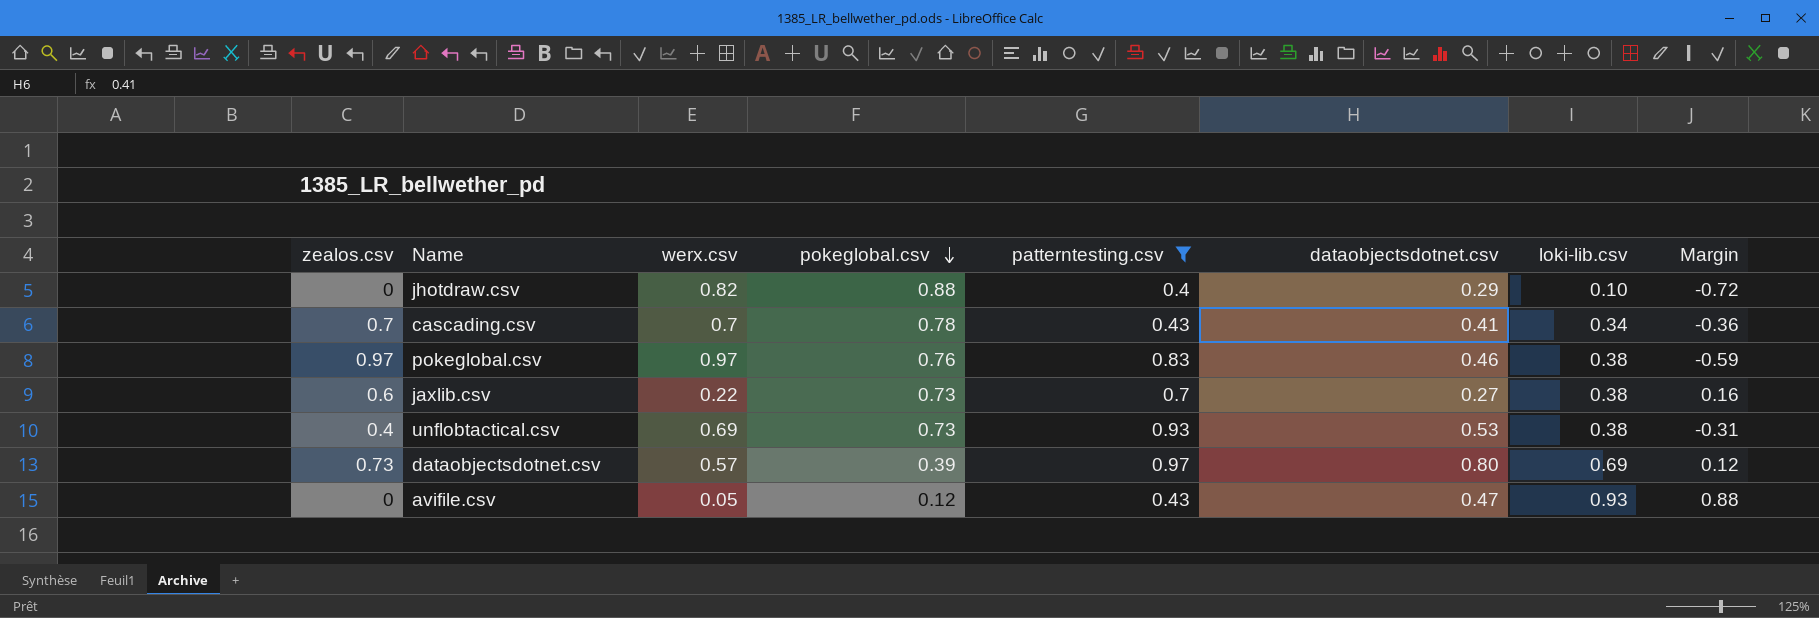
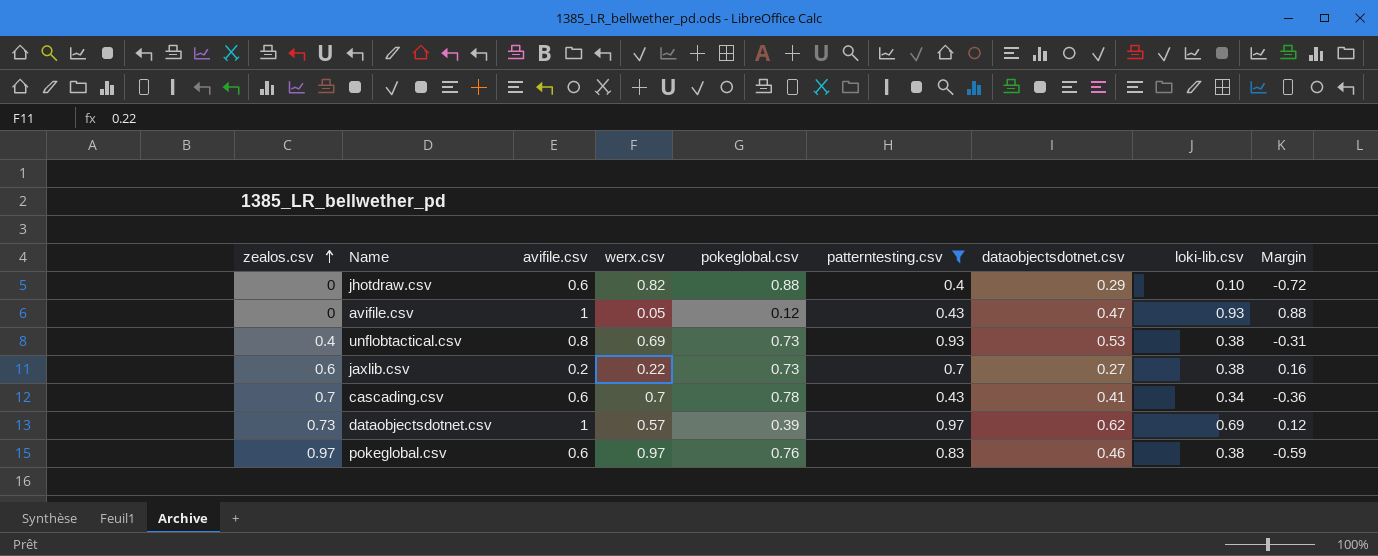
row order: pokeglobal.csv descending -> zealos.csv ascending
column avifile.csv | position: none -> 3
dataobjectsdotnet.csv | dataobjectsdotnet.csv: 0.80 -> 0.62

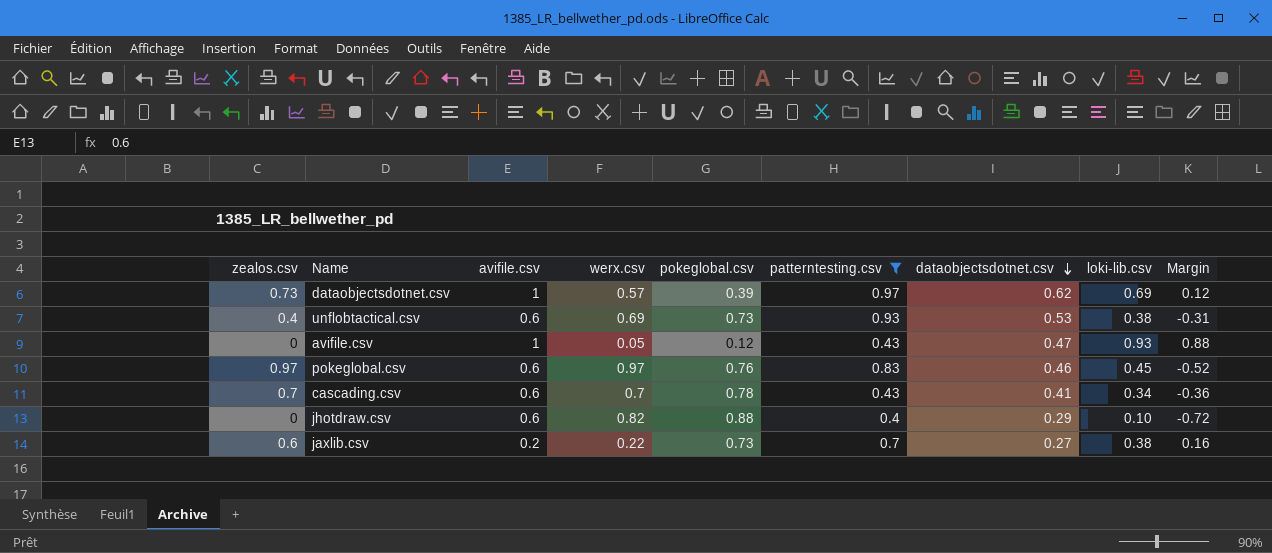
row order: zealos.csv ascending -> dataobjectsdotnet.csv descending
unflobtactical.csv | avifile.csv: 0.8 -> 0.6
pokeglobal.csv | loki-lib.csv: 0.38 -> 0.45
pokeglobal.csv | Margin: -0.59 -> -0.52

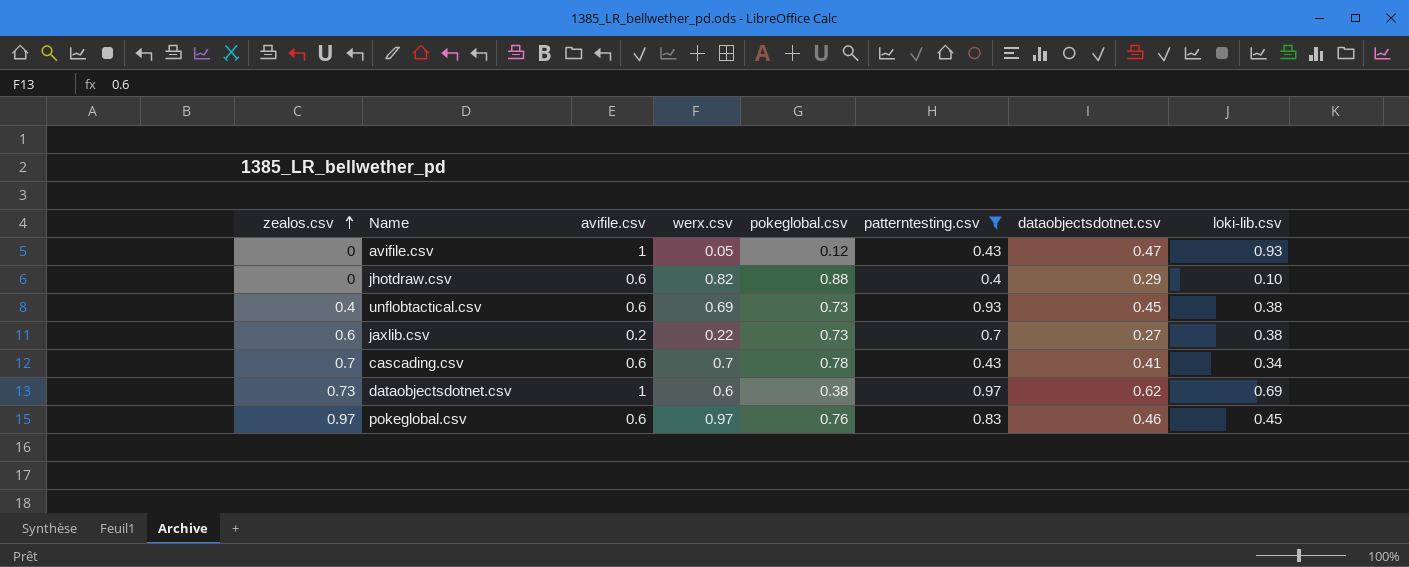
row order: dataobjectsdotnet.csv descending -> zealos.csv ascending
column Margin | formula: [loki-lib.csv] - [werx.csv] -> none
unflobtactical.csv | dataobjectsdotnet.csv: 0.53 -> 0.45
dataobjectsdotnet.csv | werx.csv: 0.57 -> 0.6
dataobjectsdotnet.csv | pokeglobal.csv: 0.39 -> 0.38

